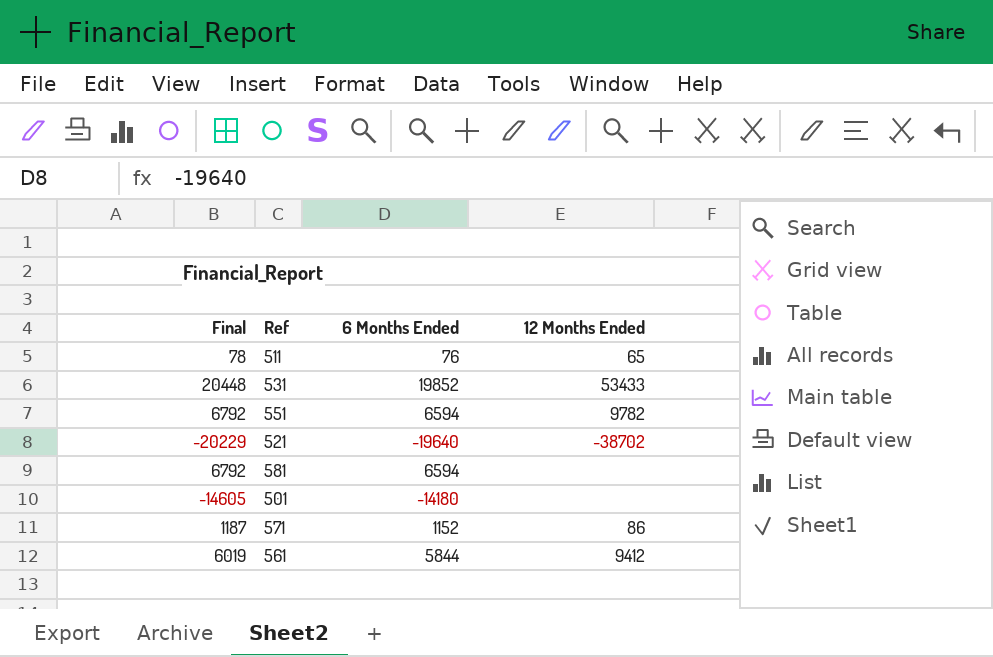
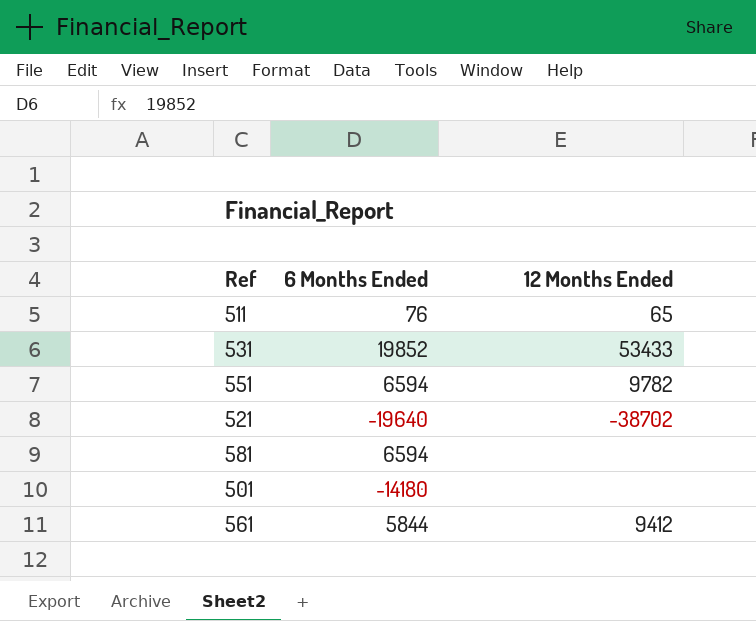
column Final | formula: [6 Months Ended] * 1.03 -> none
row 571: 1187 | 1152 | 86 -> none

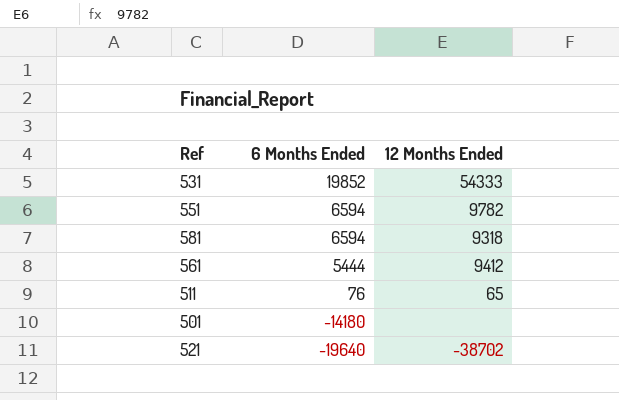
row order: none -> 6 Months Ended descending
531 | 12 Months Ended: 53433 -> 54333
581 | 12 Months Ended: none -> 9318
561 | 6 Months Ended: 5844 -> 5444

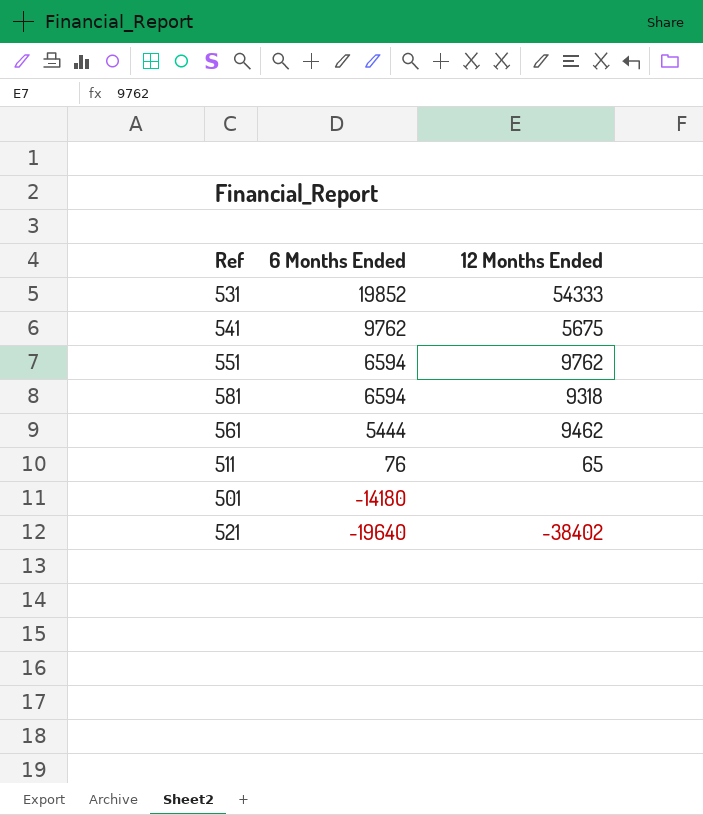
row 541: none -> 9762 | 5675
551 | 12 Months Ended: 9782 -> 9762
561 | 12 Months Ended: 9412 -> 9462
521 | 12 Months Ended: -38702 -> -38402

